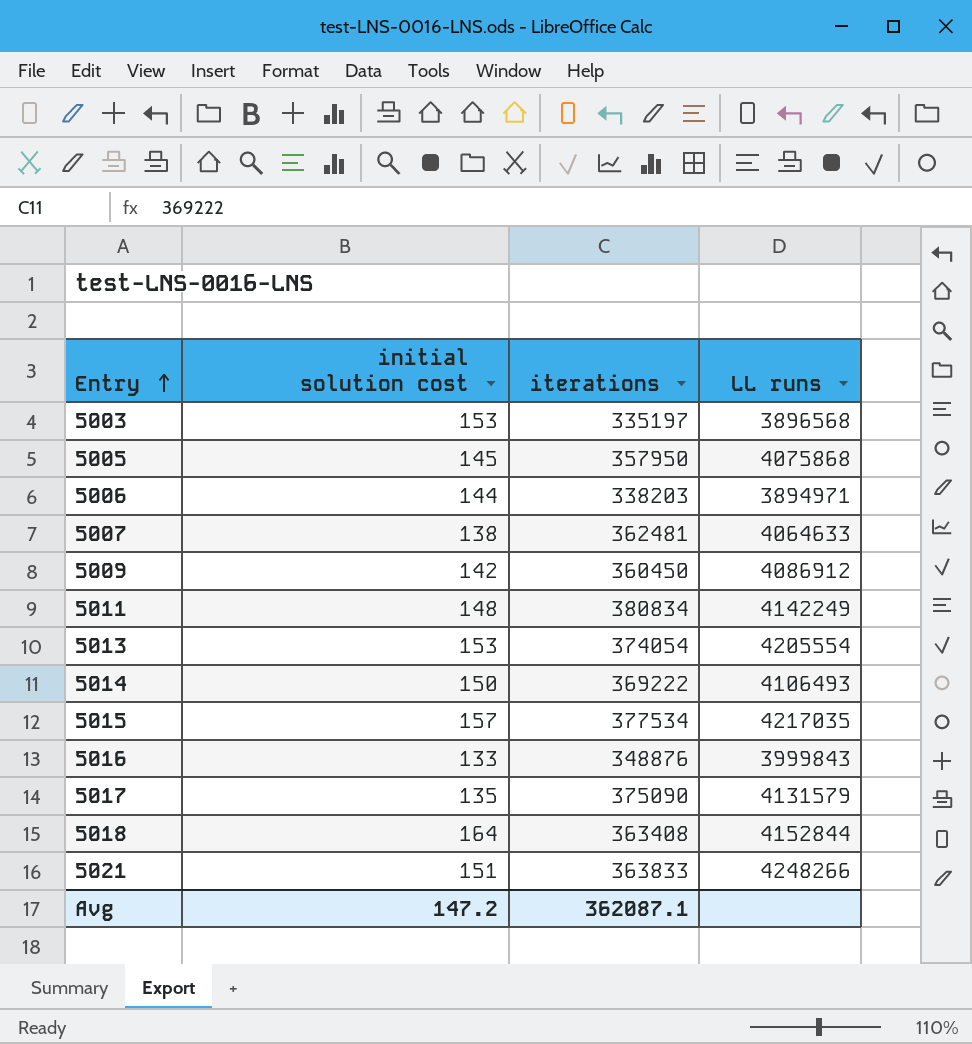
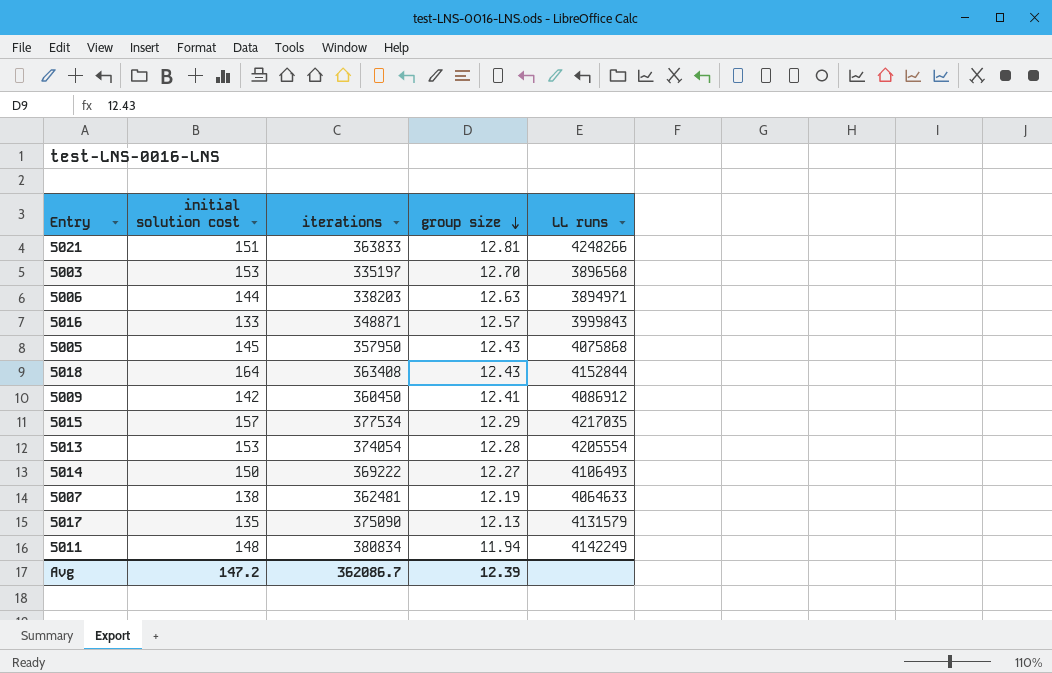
row order: Entry ascending -> group size descending
column group size | position: none -> 4
5016 | iterations: 348876 -> 348871
Avg | iterations: 362087.1 -> 362086.7

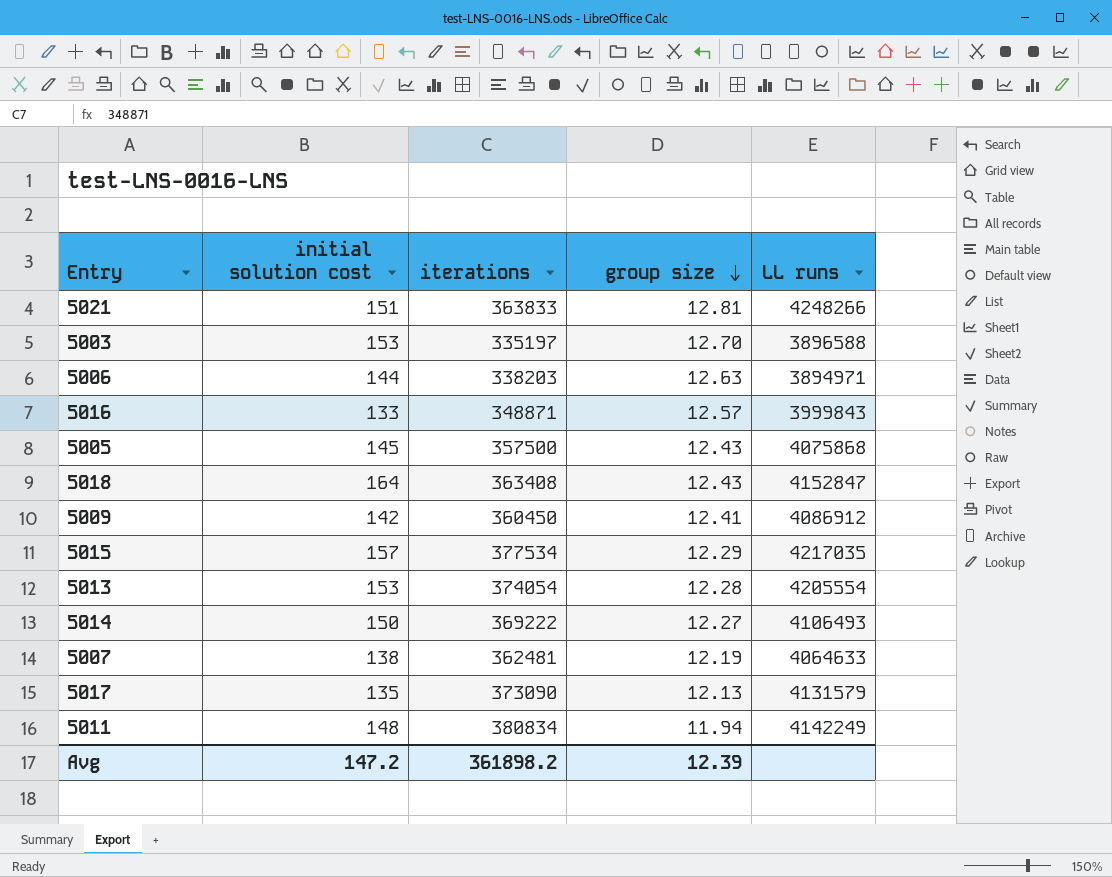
5003 | LL runs: 3896568 -> 3896588
5005 | iterations: 357950 -> 357500
5018 | LL runs: 4152844 -> 4152847
5017 | iterations: 375090 -> 373090
Avg | iterations: 362086.7 -> 361898.2

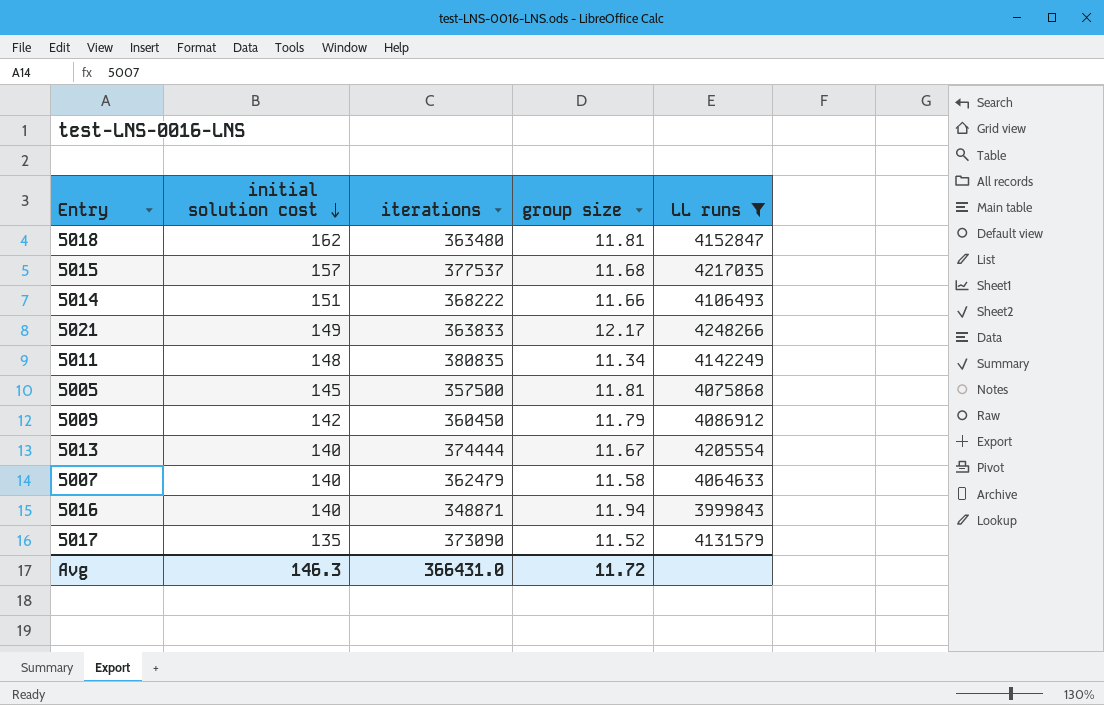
filter: none -> LL runs >= 3999843
row order: group size descending -> initial solution cost descending
5018 | initial solution cost: 164 -> 162
5018 | iterations: 363408 -> 363480
5018 | group size: 12.43 -> 11.81
5015 | iterations: 377534 -> 377537
5015 | group size: 12.29 -> 11.68
5014 | initial solution cost: 150 -> 151
5014 | iterations: 369222 -> 368222
5014 | group size: 12.27 -> 11.66
5021 | initial solution cost: 151 -> 149
5021 | group size: 12.81 -> 12.17
5011 | iterations: 380834 -> 380835
5011 | group size: 11.94 -> 11.34
5005 | group size: 12.43 -> 11.81
5009 | group size: 12.41 -> 11.79
5013 | initial solution cost: 153 -> 140
5013 | iterations: 374054 -> 374444
5013 | group size: 12.28 -> 11.67
5007 | initial solution cost: 138 -> 140
5007 | iterations: 362481 -> 362479
5007 | group size: 12.19 -> 11.58
5016 | initial solution cost: 133 -> 140
5016 | group size: 12.57 -> 11.94
5017 | group size: 12.13 -> 11.52
Avg | initial solution cost: 147.2 -> 146.3
Avg | iterations: 361898.2 -> 366431.0
Avg | group size: 12.39 -> 11.72

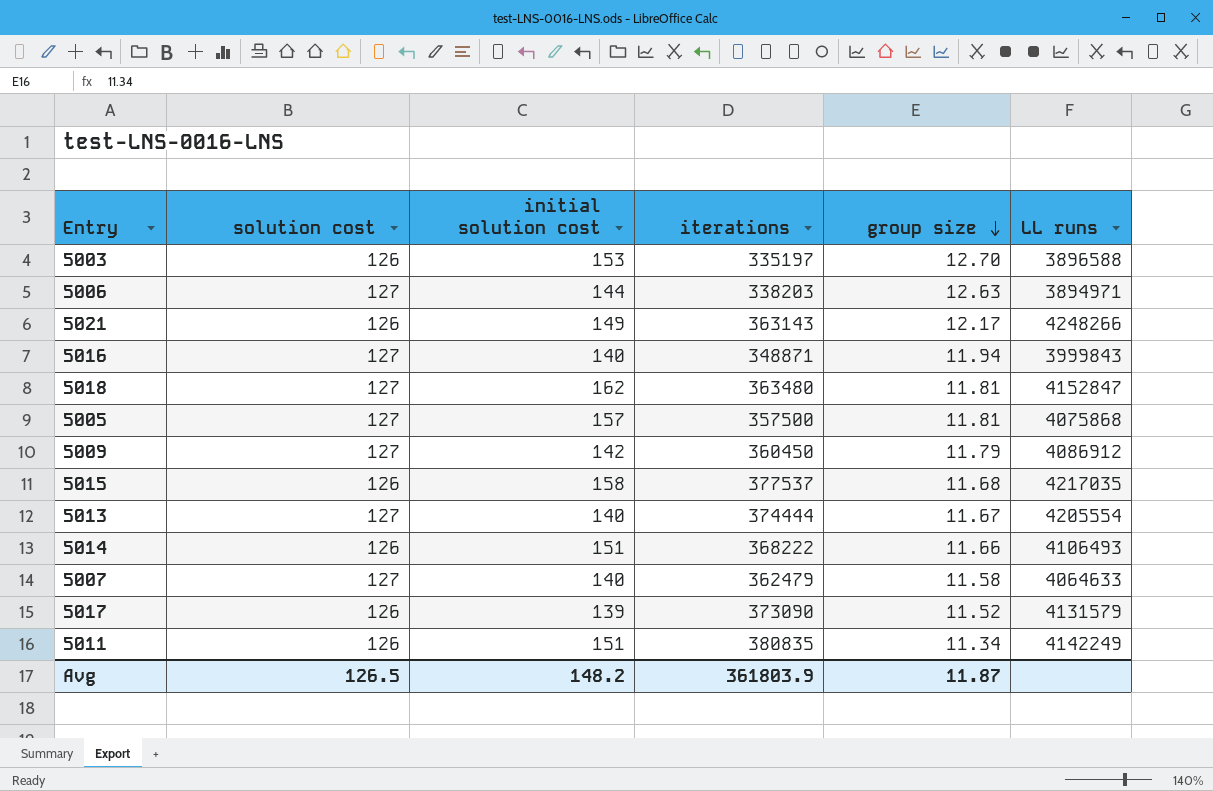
filter: LL runs >= 3999843 -> none
row order: initial solution cost descending -> group size descending
column solution cost | position: none -> 2
5021 | iterations: 363833 -> 363143
5005 | initial solution cost: 145 -> 157
5015 | initial solution cost: 157 -> 158
5017 | initial solution cost: 135 -> 139
5011 | initial solution cost: 148 -> 151
Avg | initial solution cost: 146.3 -> 148.2
Avg | iterations: 366431.0 -> 361803.9
Avg | group size: 11.72 -> 11.87

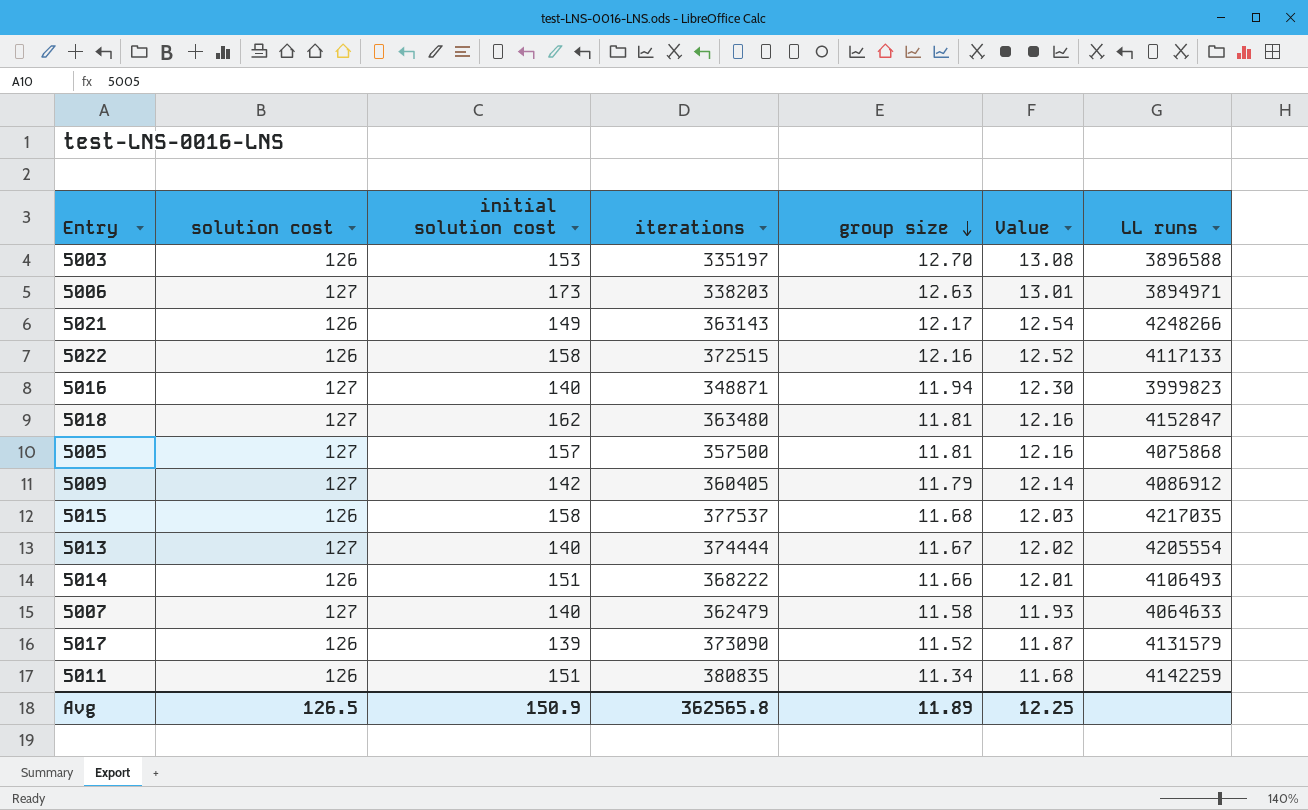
column Value | formula: none -> [group size] * 1.03
5006 | initial solution cost: 144 -> 173
row 5022: none -> 126 | 158 | 372515 | 12.16 | 12.52 | 4117133
5016 | LL runs: 3999843 -> 3999823
5009 | iterations: 360450 -> 360405
5011 | LL runs: 4142249 -> 4142259
Avg | initial solution cost: 148.2 -> 150.9
Avg | iterations: 361803.9 -> 362565.8
Avg | group size: 11.87 -> 11.89

